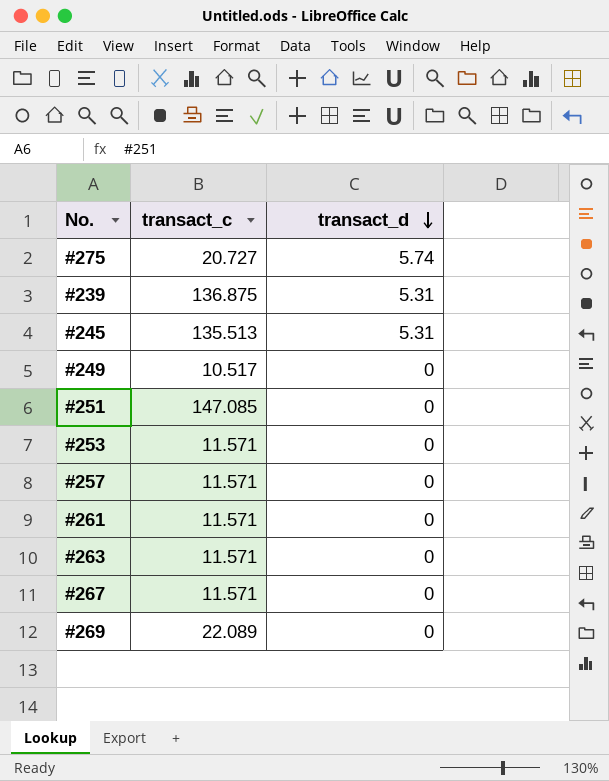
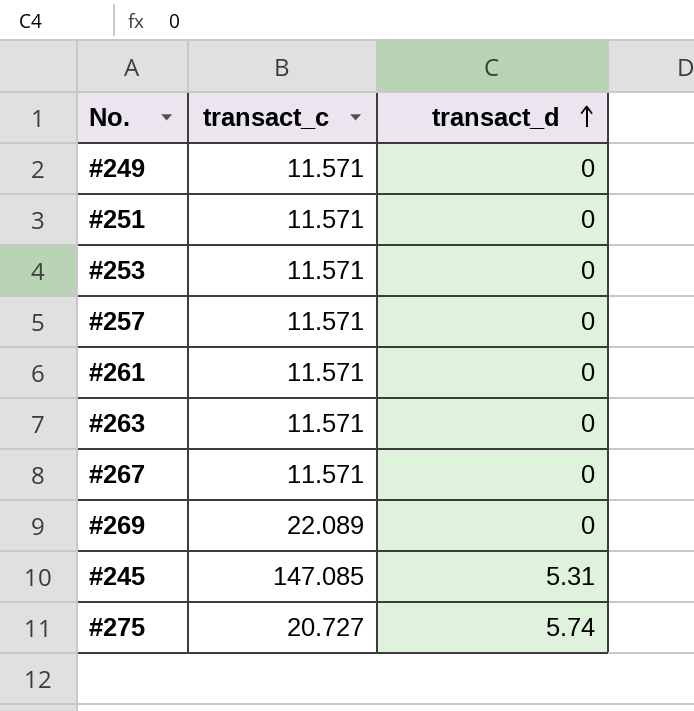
row order: transact_d descending -> transact_d ascending
row #239: 136.875 | 5.31 -> none
#249 | transact_c: 10.517 -> 11.571
#251 | transact_c: 147.085 -> 11.571
#245 | transact_c: 135.513 -> 147.085

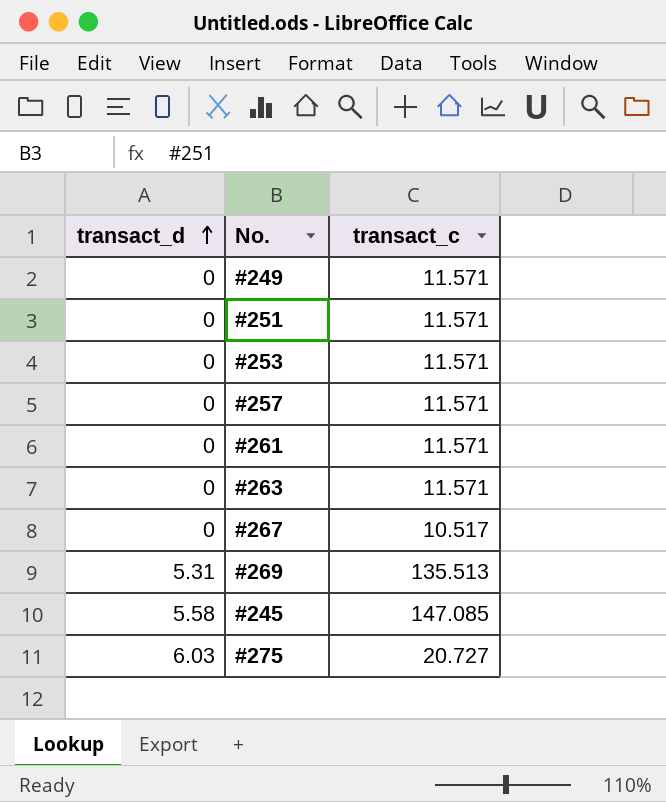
column transact_d | position: 3 -> 1
#267 | transact_c: 11.571 -> 10.517
#269 | transact_d: 0 -> 5.31
#269 | transact_c: 22.089 -> 135.513
#245 | transact_d: 5.31 -> 5.58
#275 | transact_d: 5.74 -> 6.03

